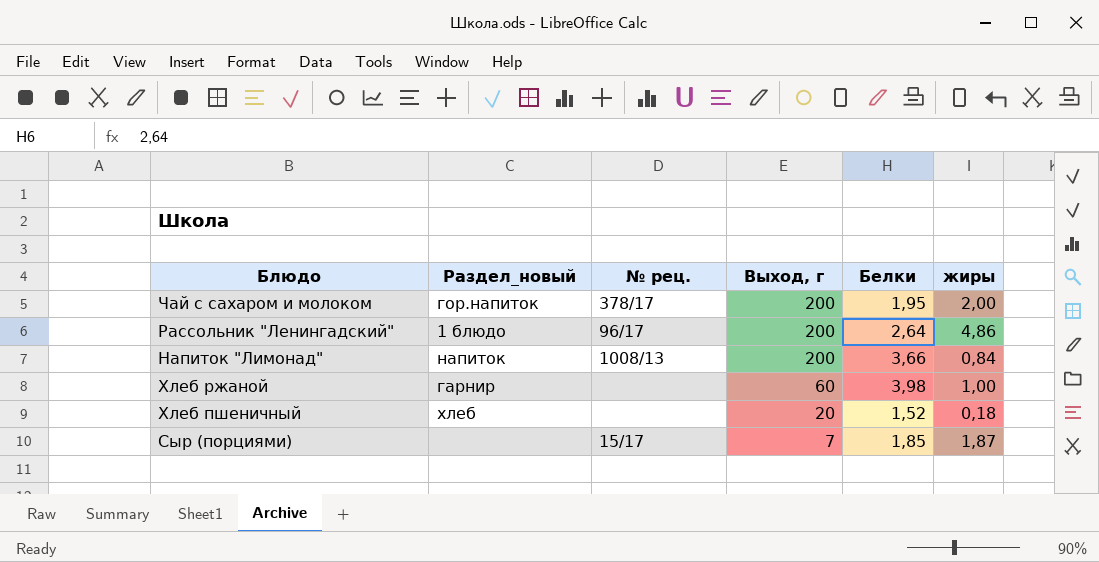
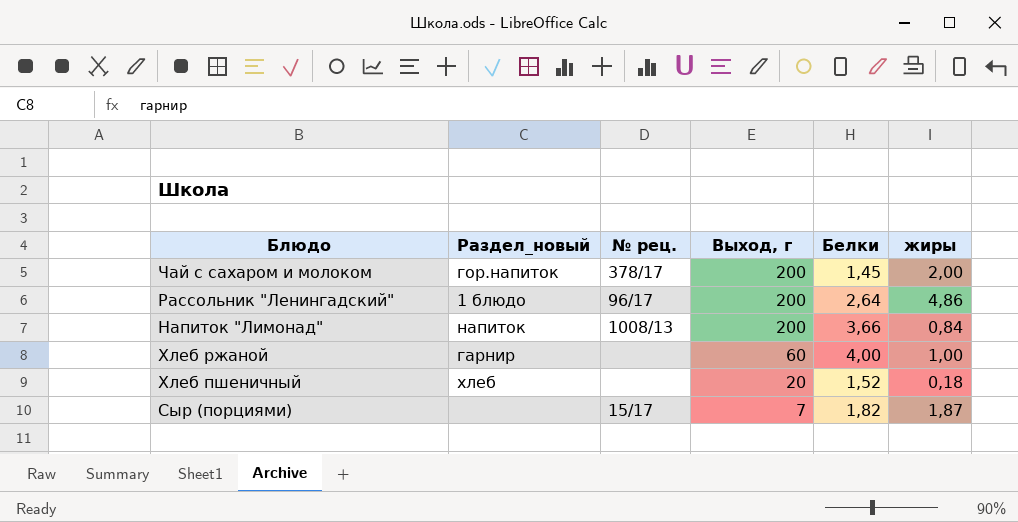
Чай с сахаром и молоком | Белки: 1,95 -> 1,45
Хлеб ржаной | Белки: 3,98 -> 4,00
Сыр (порциями) | Белки: 1,85 -> 1,82

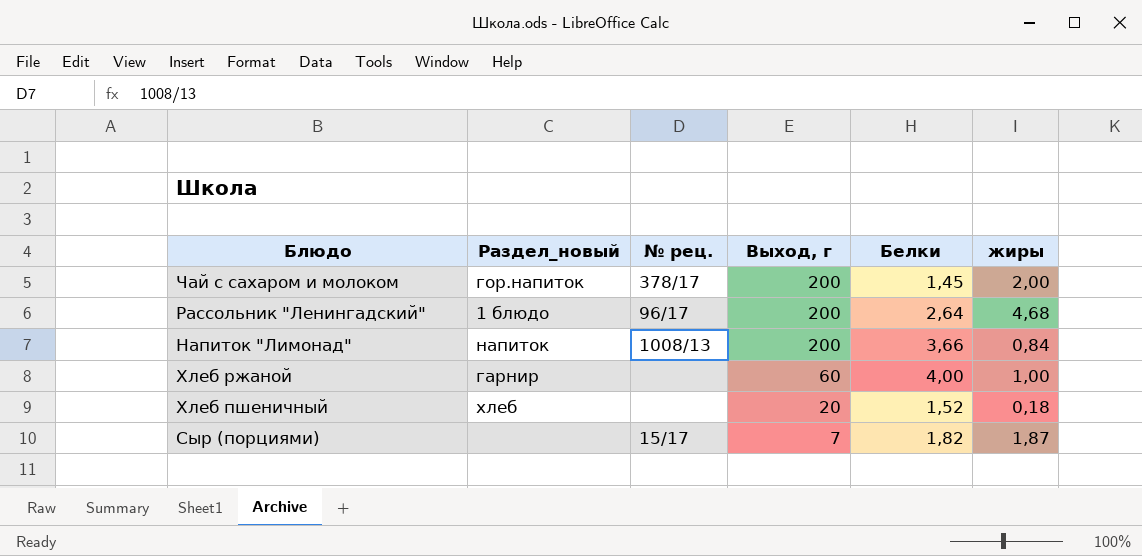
Рассольник "Ленингадский" | жиры: 4,86 -> 4,68

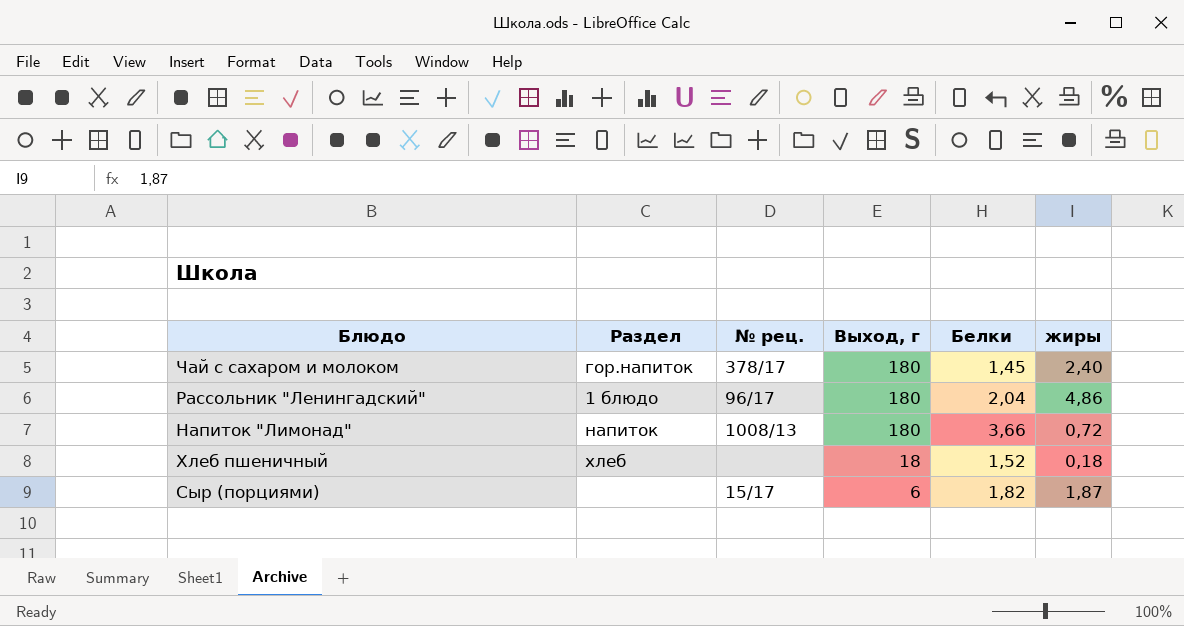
column name: Раздел_новый -> Раздел
row Хлеб ржаной: гарнир | none | 60 | 4,00 | 1,00 -> none
Чай с сахаром и молоком | Выход, г: 200 -> 180
Чай с сахаром и молоком | жиры: 2,00 -> 2,40
Рассольник "Ленингадский" | Выход, г: 200 -> 180
Рассольник "Ленингадский" | Белки: 2,64 -> 2,04
Рассольник "Ленингадский" | жиры: 4,68 -> 4,86
Напиток "Лимонад" | Выход, г: 200 -> 180
Напиток "Лимонад" | жиры: 0,84 -> 0,72
Хлеб пшеничный | Выход, г: 20 -> 18
Сыр (порциями) | Выход, г: 7 -> 6

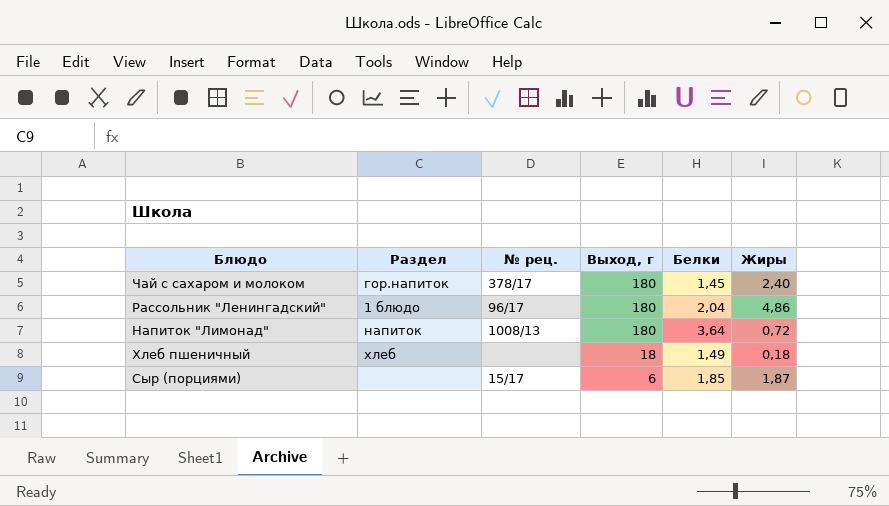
column name: жиры -> Жиры
Напиток "Лимонад" | Белки: 3,66 -> 3,64
Хлеб пшеничный | Белки: 1,52 -> 1,49
Сыр (порциями) | Белки: 1,82 -> 1,85

